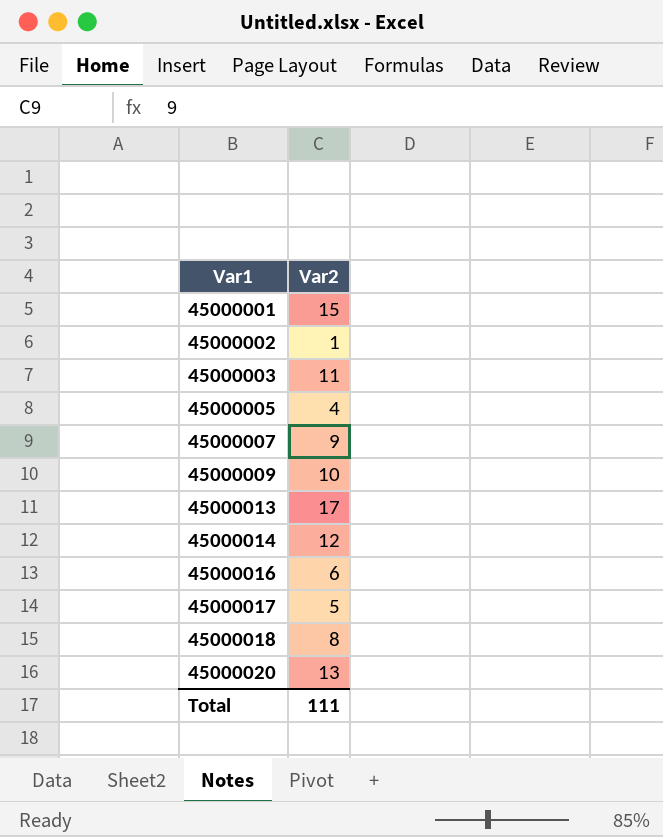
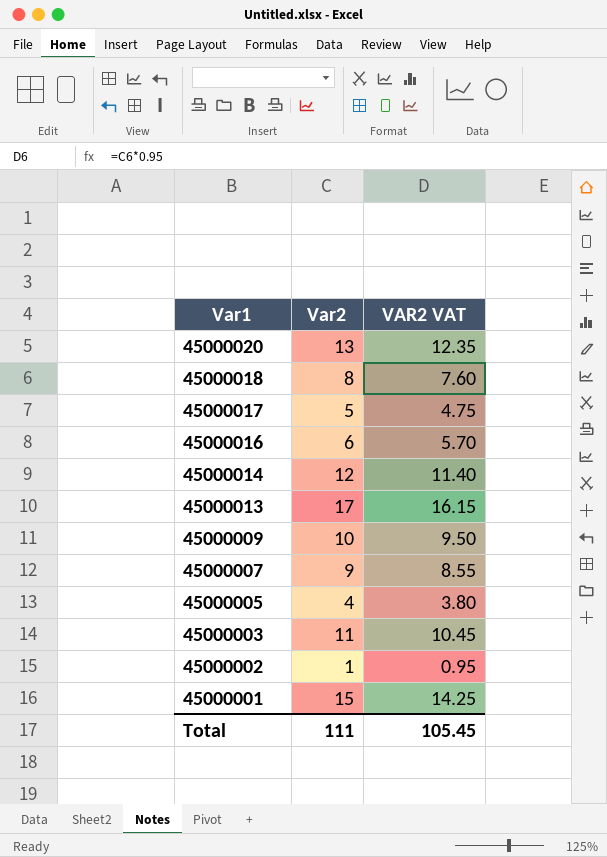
row order: Var1 ascending -> Var1 descending
column VAR2 VAT | formula: none -> [Var2] * 0.95

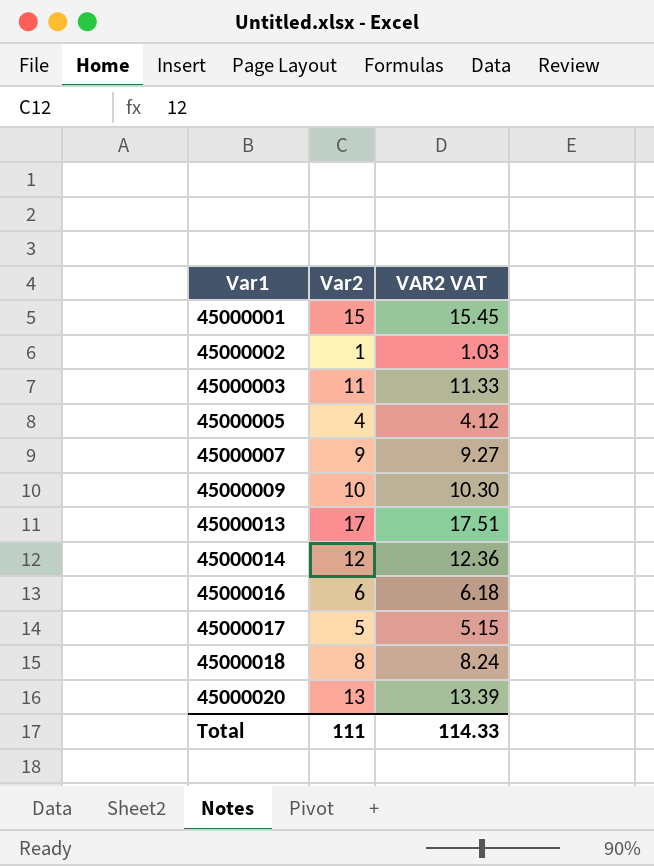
row order: Var1 descending -> Var1 ascending
column VAR2 VAT | formula: [Var2] * 0.95 -> [Var2] * 1.03
Total | VAR2 VAT: 105.45 -> 114.33

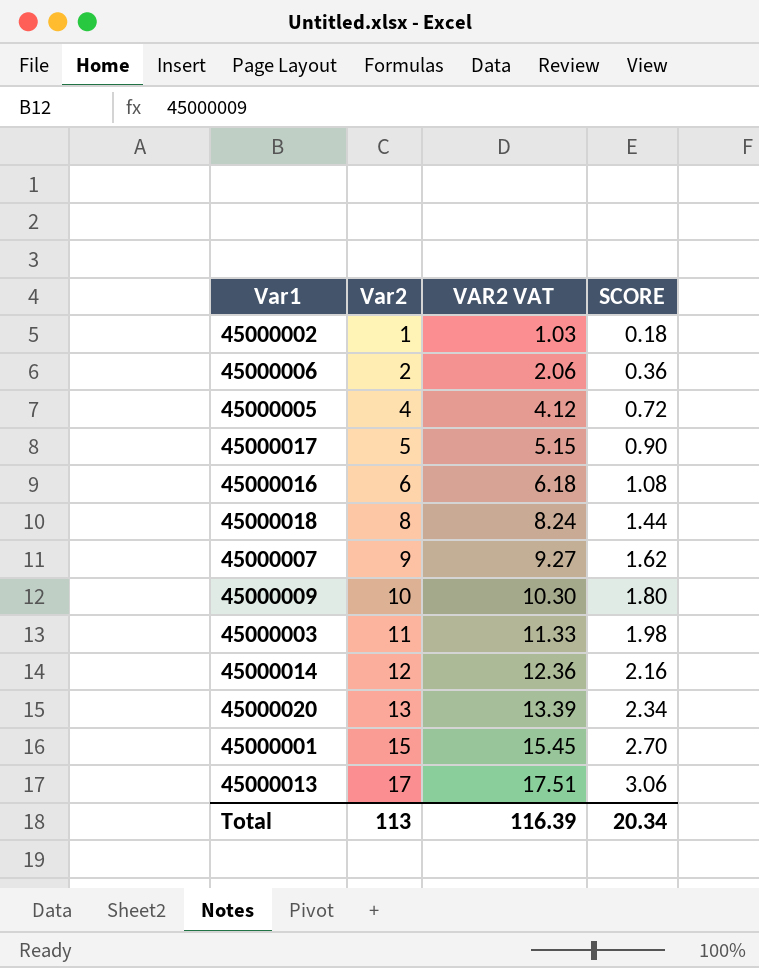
row order: Var1 ascending -> Var2 ascending
column SCORE | formula: none -> [Var2] * 0.18
row 45000006: none -> 2 | 2.06 | 0.36
Total | Var2: 111 -> 113
Total | VAR2 VAT: 114.33 -> 116.39

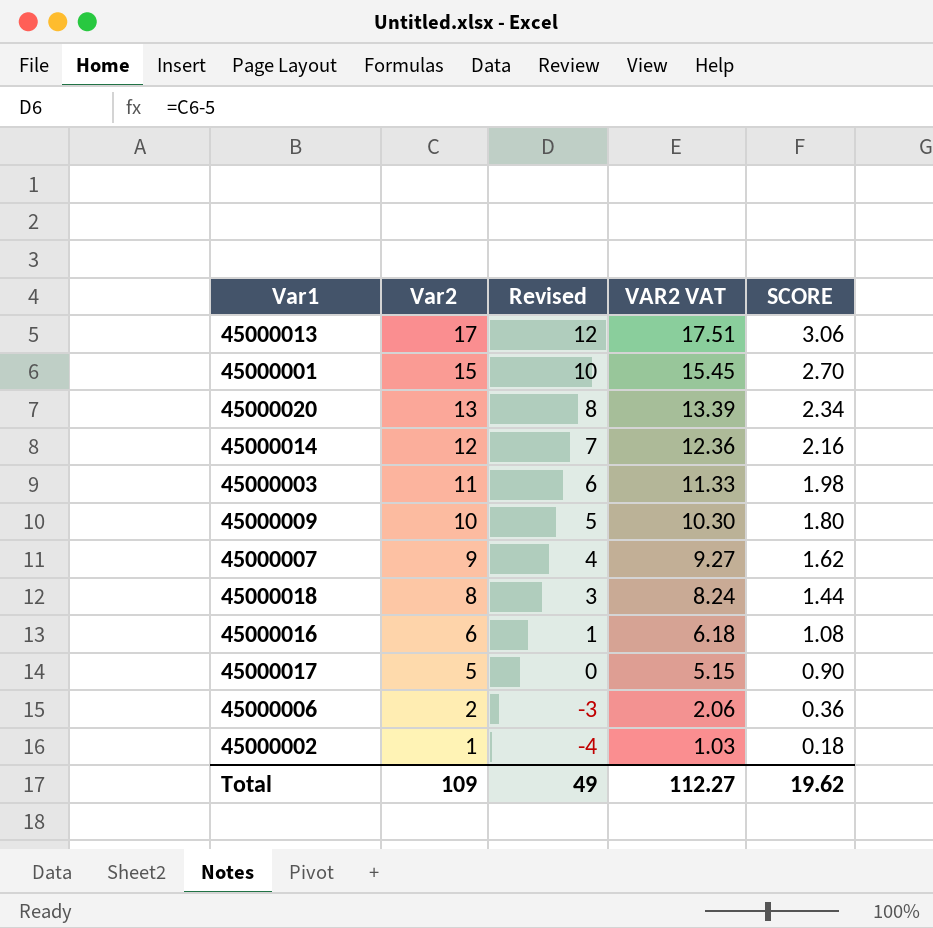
row order: Var2 ascending -> Var2 descending
column Revised | formula: none -> [Var2] - 5
row 45000005: 4 | 4.12 | 0.72 -> none
Total | Var2: 113 -> 109
Total | VAR2 VAT: 116.39 -> 112.27
Total | SCORE: 20.34 -> 19.62

